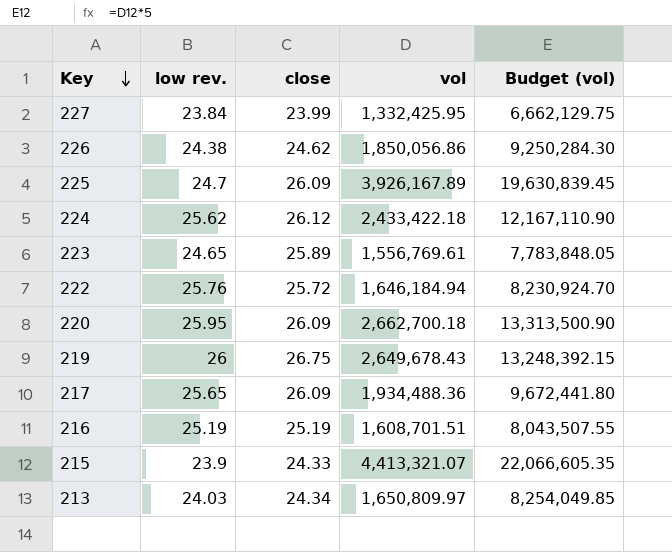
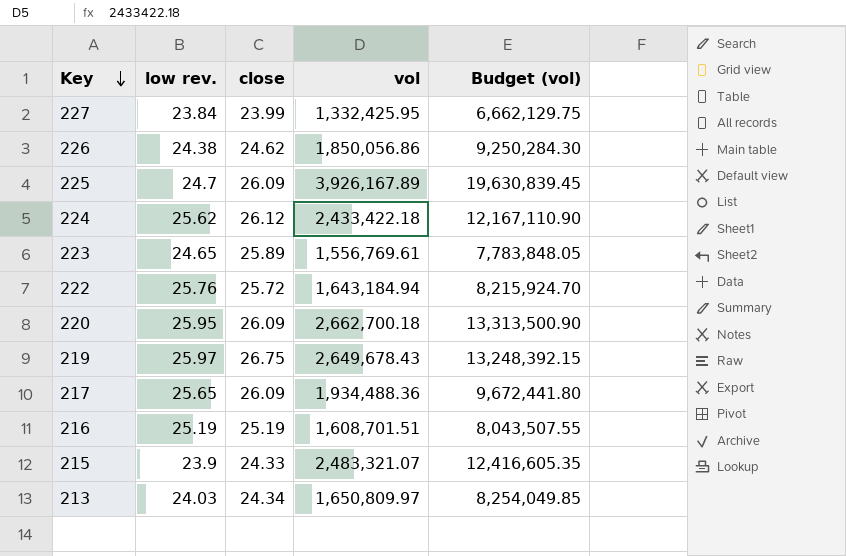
222 | vol: 1,646,184.94 -> 1,643,184.94
222 | Budget (vol): 8,230,924.70 -> 8,215,924.70
219 | low rev.: 26 -> 25.97
215 | vol: 4,413,321.07 -> 2,483,321.07
215 | Budget (vol): 22,066,605.35 -> 12,416,605.35

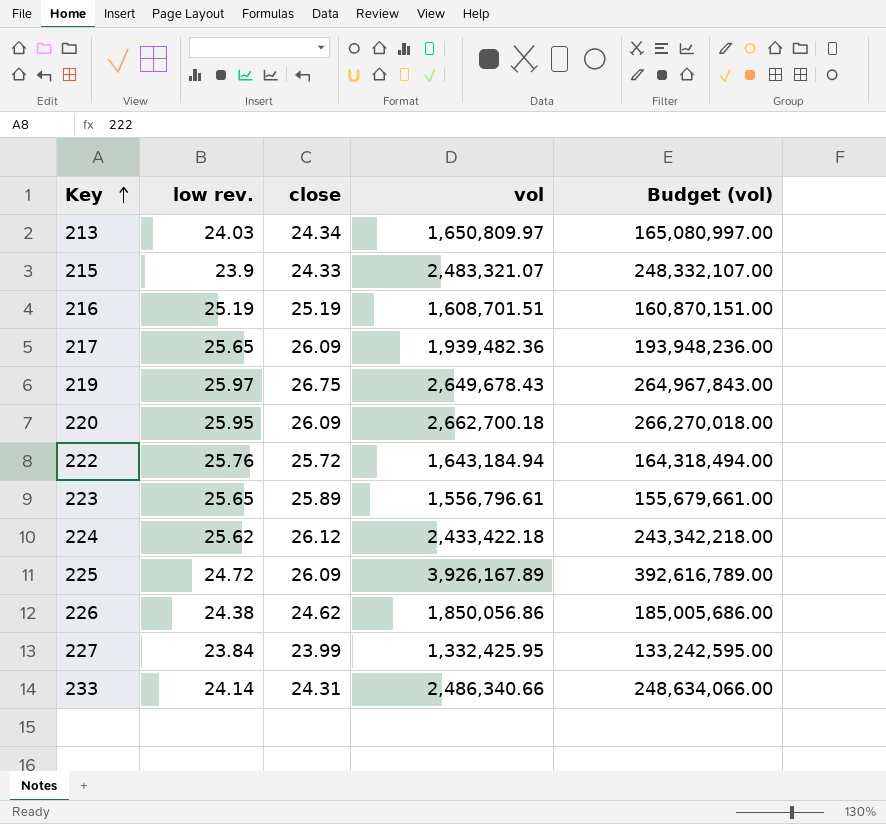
row order: Key descending -> Key ascending
column Budget (vol) | formula: [vol] * 5 -> [vol] * 100
217 | vol: 1,934,488.36 -> 1,939,482.36
223 | low rev.: 24.65 -> 25.65
223 | vol: 1,556,769.61 -> 1,556,796.61
225 | low rev.: 24.7 -> 24.72
row 233: none -> 24.14 | 24.31 | 2,486,340.66 | 248,634,066.00

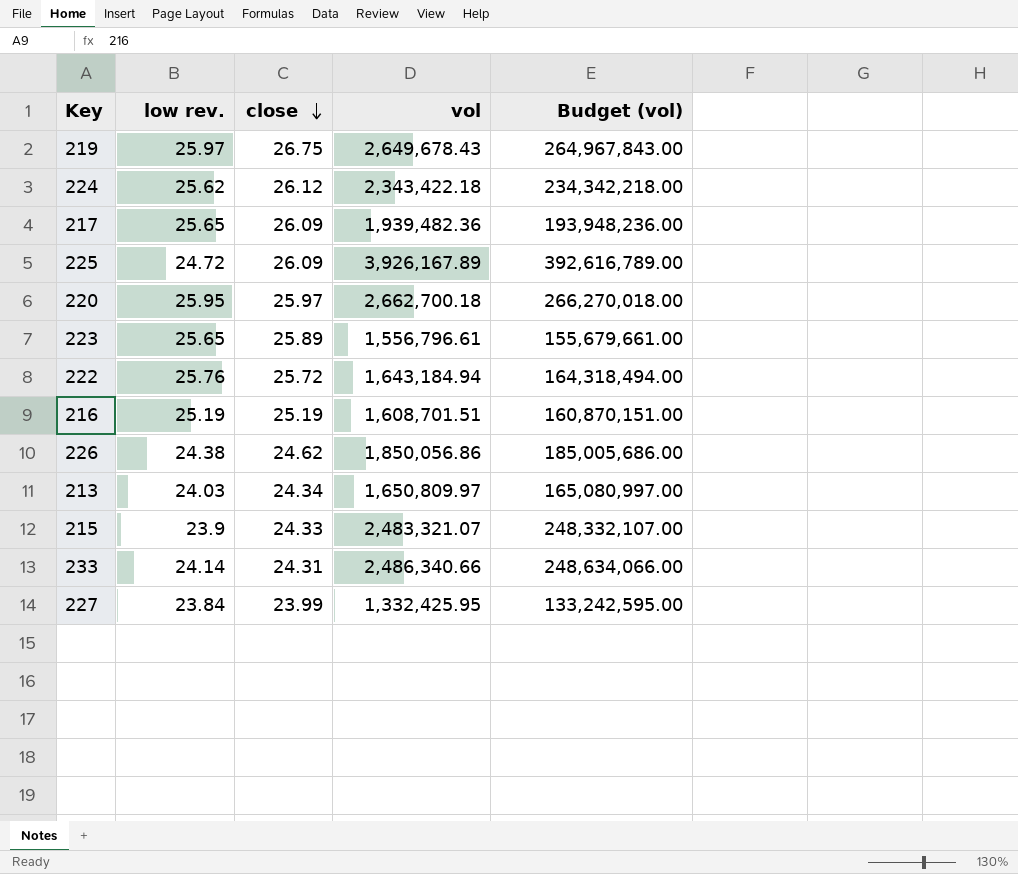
row order: Key ascending -> close descending
224 | vol: 2,433,422.18 -> 2,343,422.18
224 | Budget (vol): 243,342,218.00 -> 234,342,218.00
220 | close: 26.09 -> 25.97

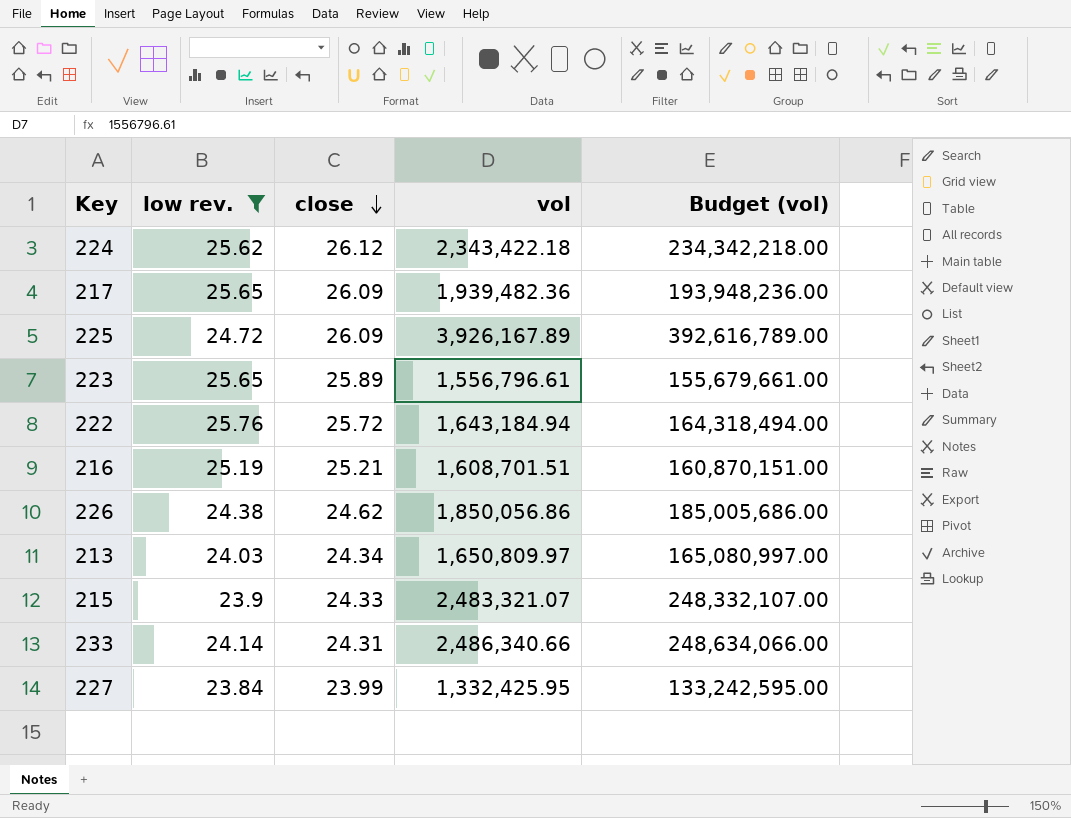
filter: none -> low rev. <= 25.76
216 | close: 25.19 -> 25.21

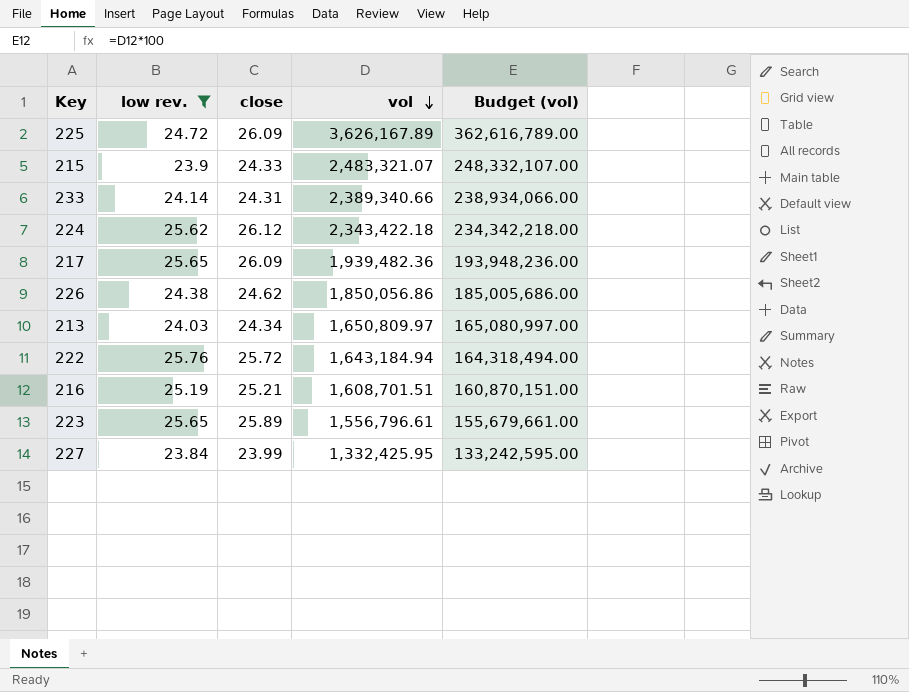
row order: close descending -> vol descending
225 | vol: 3,926,167.89 -> 3,626,167.89
225 | Budget (vol): 392,616,789.00 -> 362,616,789.00
233 | vol: 2,486,340.66 -> 2,389,340.66
233 | Budget (vol): 248,634,066.00 -> 238,934,066.00

